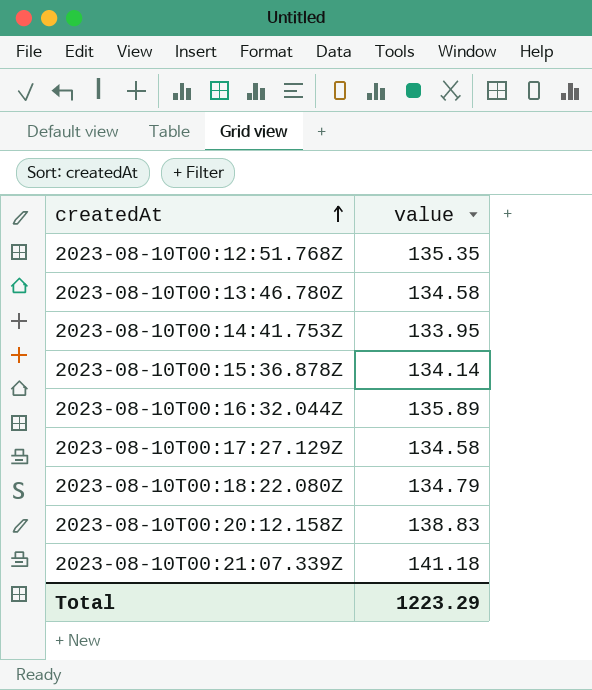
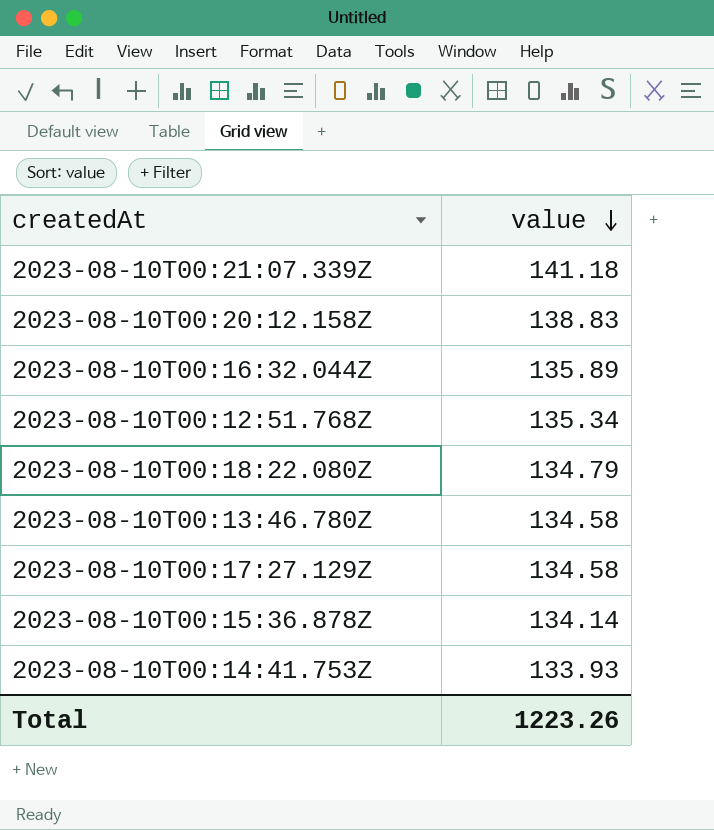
row order: createdAt ascending -> value descending
2023-08-10T00:12:51.768Z | value: 135.35 -> 135.34
2023-08-10T00:14:41.753Z | value: 133.95 -> 133.93
Total | value: 1223.29 -> 1223.26

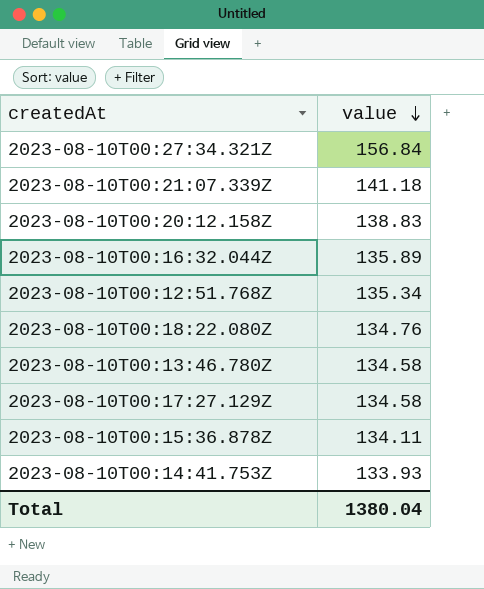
row 2023-08-10T00:27:34.321Z: none -> 156.84
2023-08-10T00:18:22.080Z | value: 134.79 -> 134.76
2023-08-10T00:15:36.878Z | value: 134.14 -> 134.11
Total | value: 1223.26 -> 1380.04

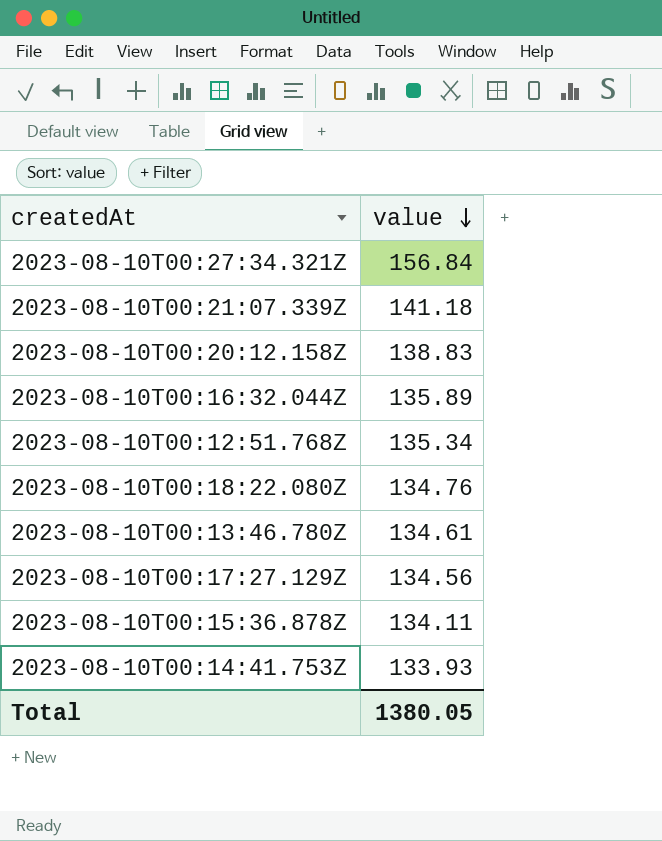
2023-08-10T00:13:46.780Z | value: 134.58 -> 134.61
2023-08-10T00:17:27.129Z | value: 134.58 -> 134.56
Total | value: 1380.04 -> 1380.05

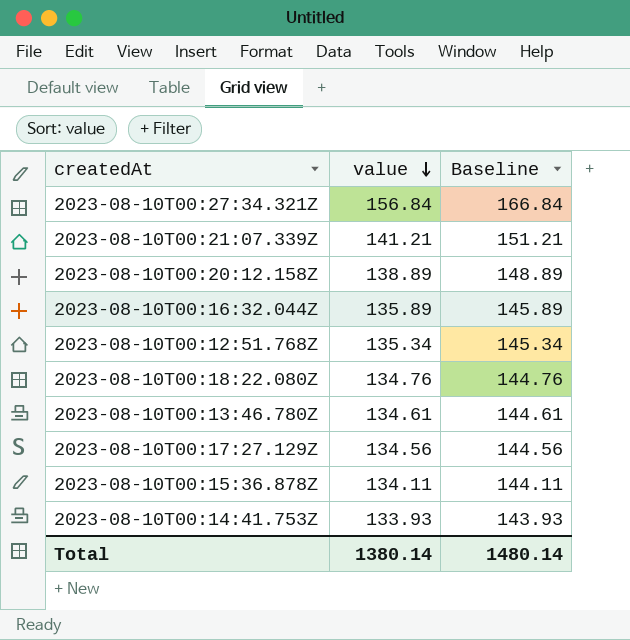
column Baseline | formula: none -> [value] + 10
2023-08-10T00:21:07.339Z | value: 141.18 -> 141.21
2023-08-10T00:20:12.158Z | value: 138.83 -> 138.89
Total | value: 1380.05 -> 1380.14

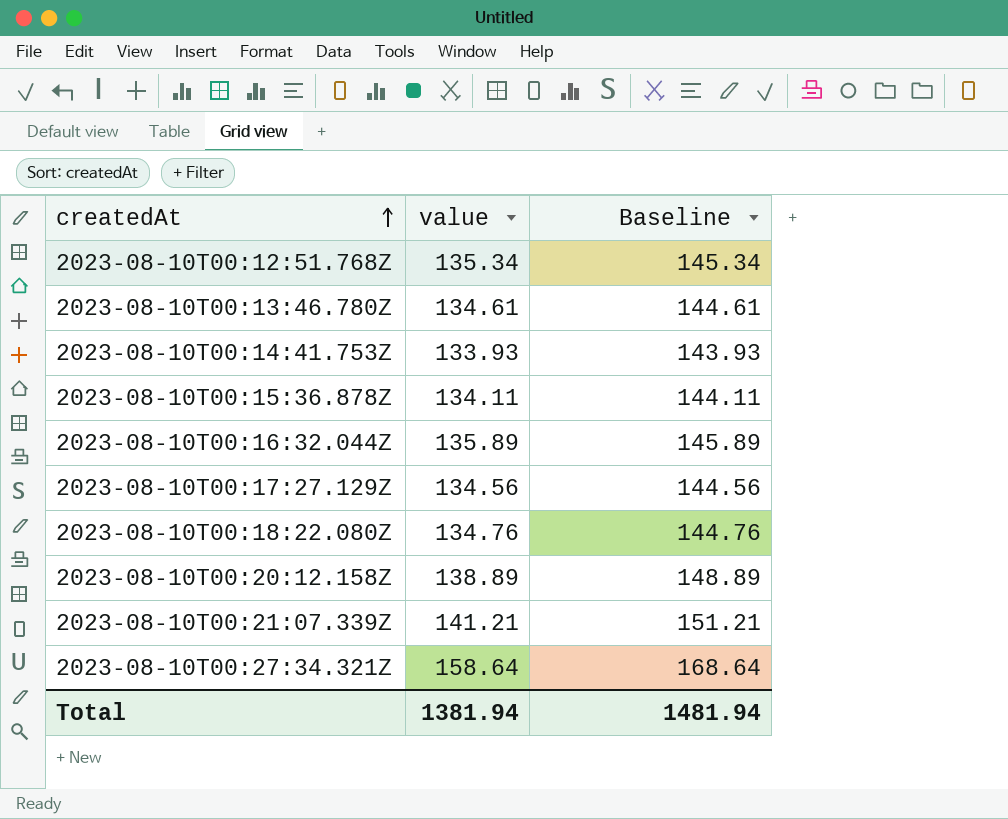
row order: value descending -> createdAt ascending
2023-08-10T00:27:34.321Z | value: 156.84 -> 158.64
2023-08-10T00:27:34.321Z | Baseline: 166.84 -> 168.64
Total | value: 1380.14 -> 1381.94
Total | Baseline: 1480.14 -> 1481.94

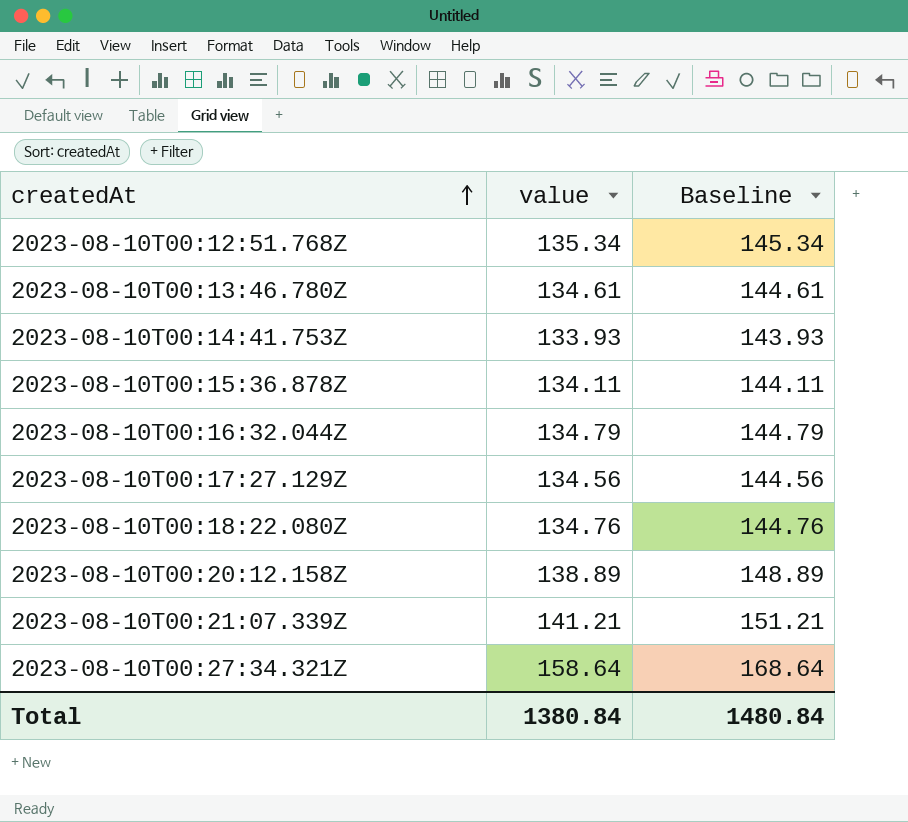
2023-08-10T00:16:32.044Z | value: 135.89 -> 134.79
2023-08-10T00:16:32.044Z | Baseline: 145.89 -> 144.79
Total | value: 1381.94 -> 1380.84
Total | Baseline: 1481.94 -> 1480.84

